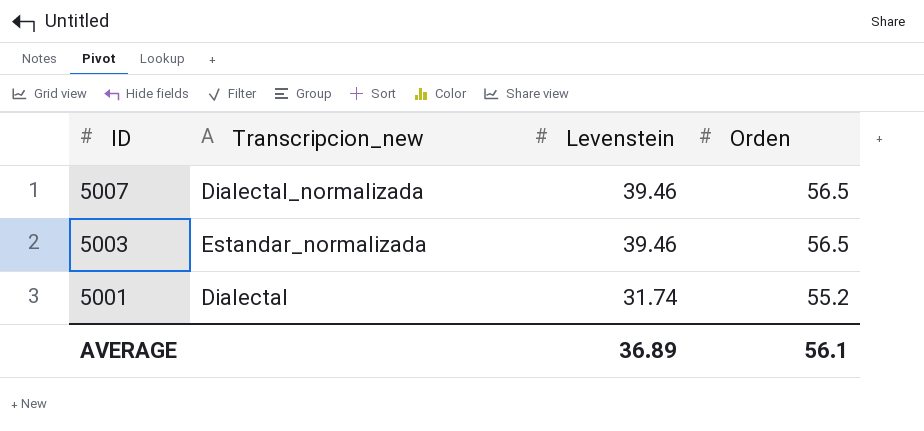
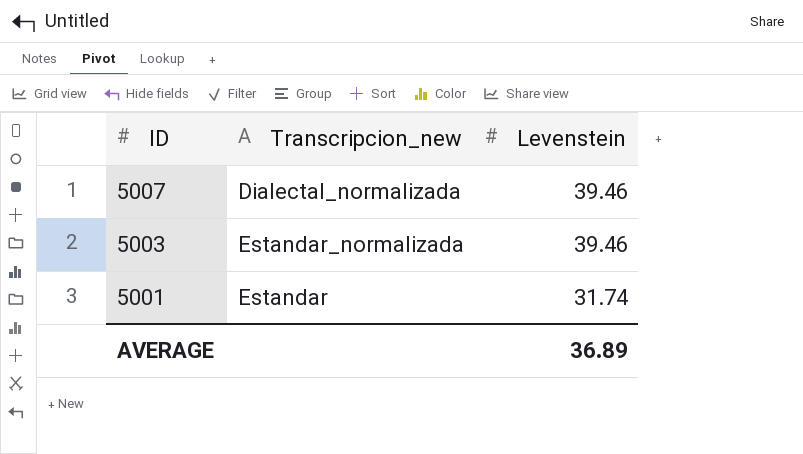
column Orden | position: 4 -> none
5001 | Transcripcion_new: Dialectal -> Estandar

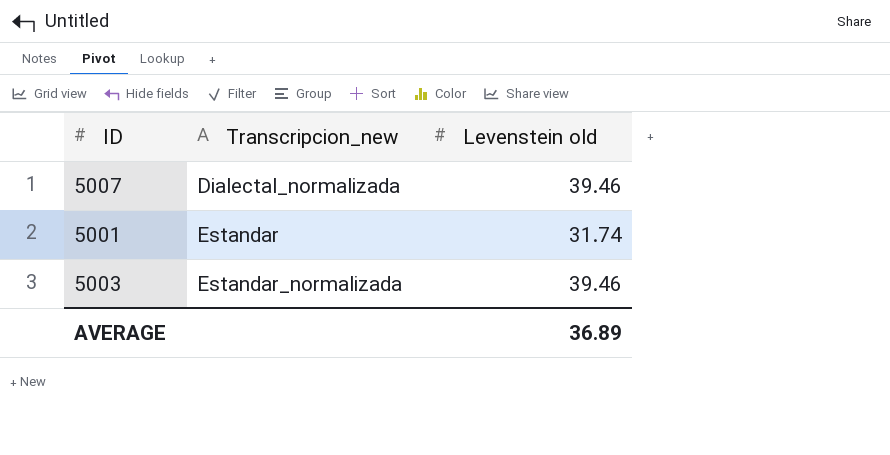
row order: ID descending -> Transcripcion_new ascending
column name: Levenstein -> Levenstein old

